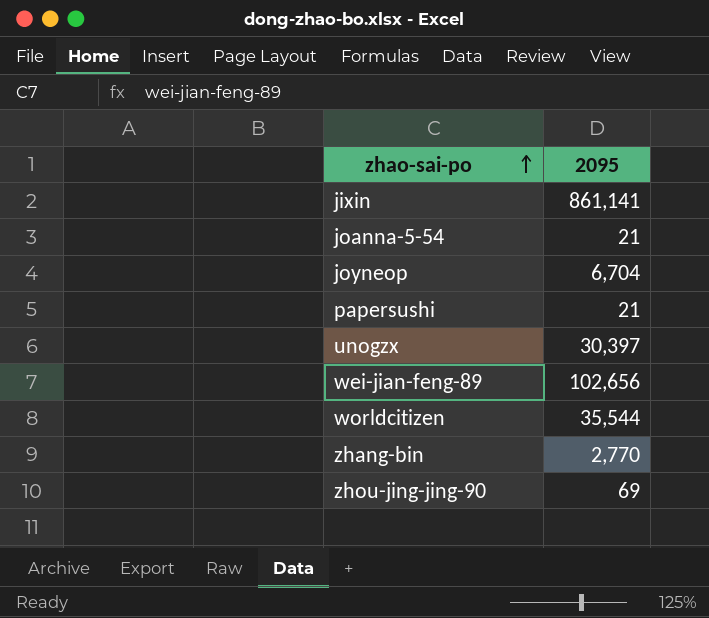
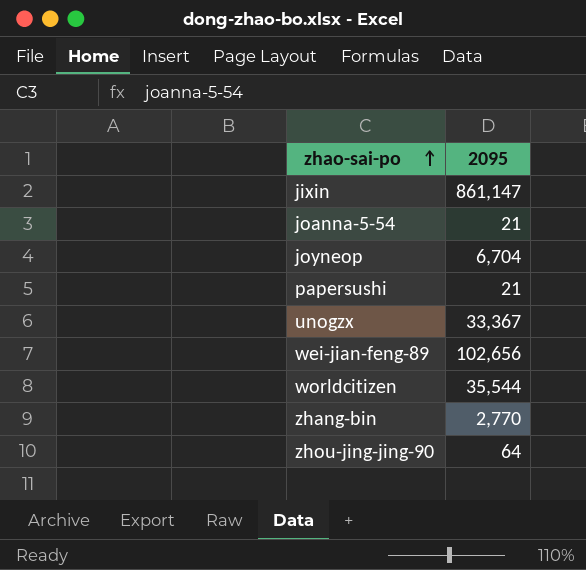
jixin | 2095: 861,141 -> 861,147
unogzx | 2095: 30,397 -> 33,367
zhou-jing-jing-90 | 2095: 69 -> 64

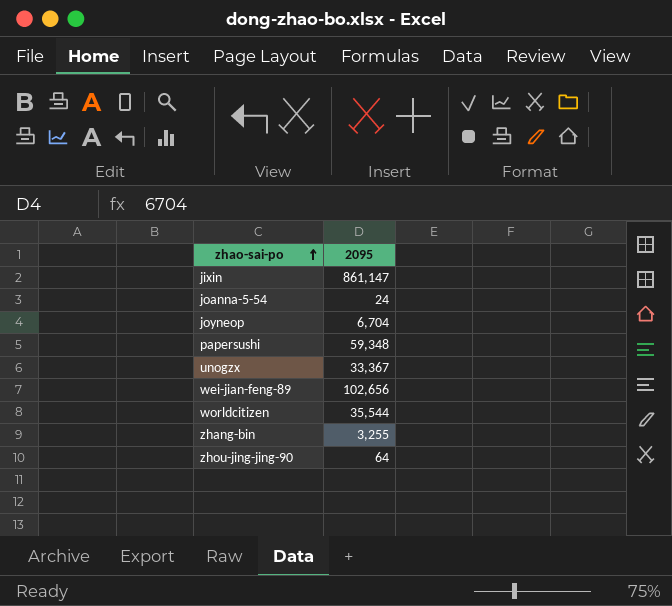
joanna-5-54 | 2095: 21 -> 24
papersushi | 2095: 21 -> 59,348
zhang-bin | 2095: 2,770 -> 3,255

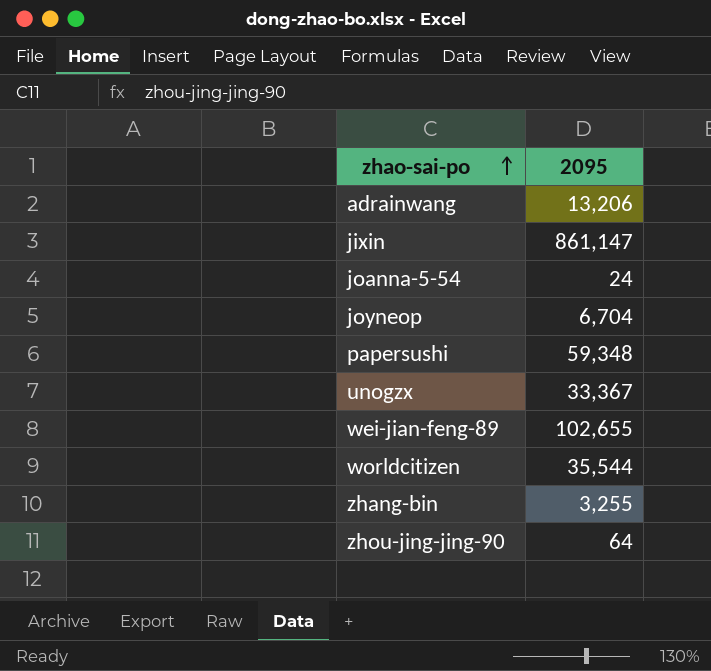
row adrainwang: none -> 13,206
wei-jian-feng-89 | 2095: 102,656 -> 102,655

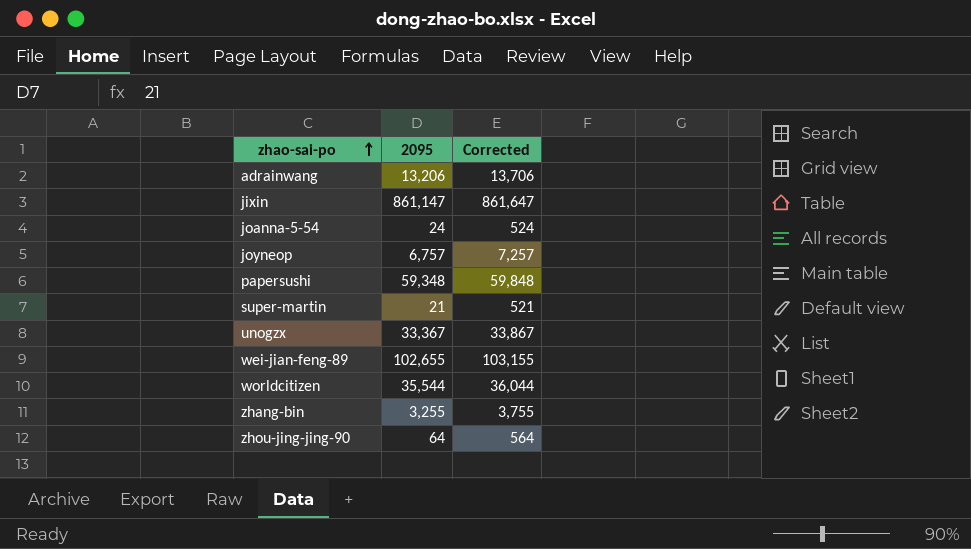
column Corrected | formula: none -> [2095] + 500
joyneop | 2095: 6,704 -> 6,757
row super-martin: none -> 21 | 521

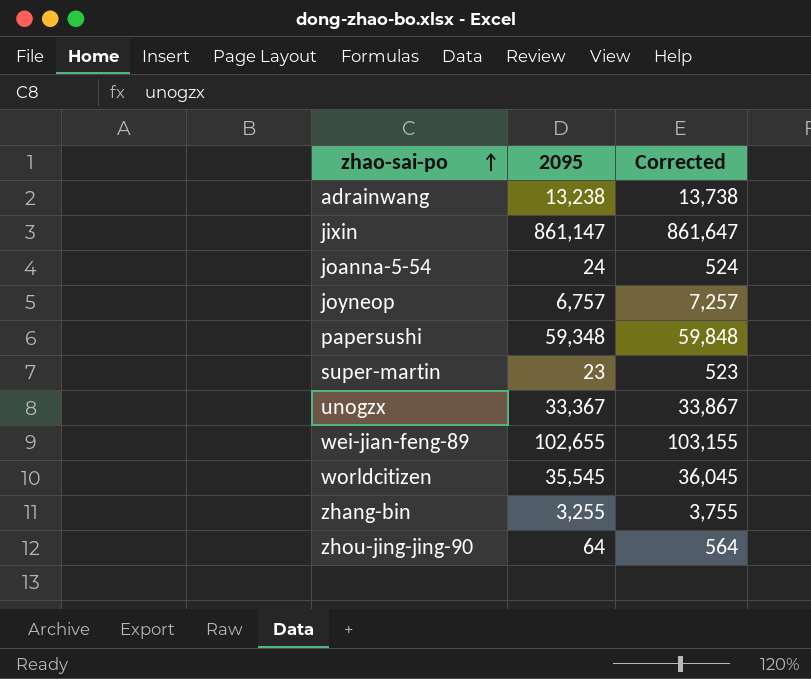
adrainwang | 2095: 13,206 -> 13,238
adrainwang | Corrected: 13,706 -> 13,738
super-martin | 2095: 21 -> 23
super-martin | Corrected: 521 -> 523
worldcitizen | 2095: 35,544 -> 35,545
worldcitizen | Corrected: 36,044 -> 36,045

